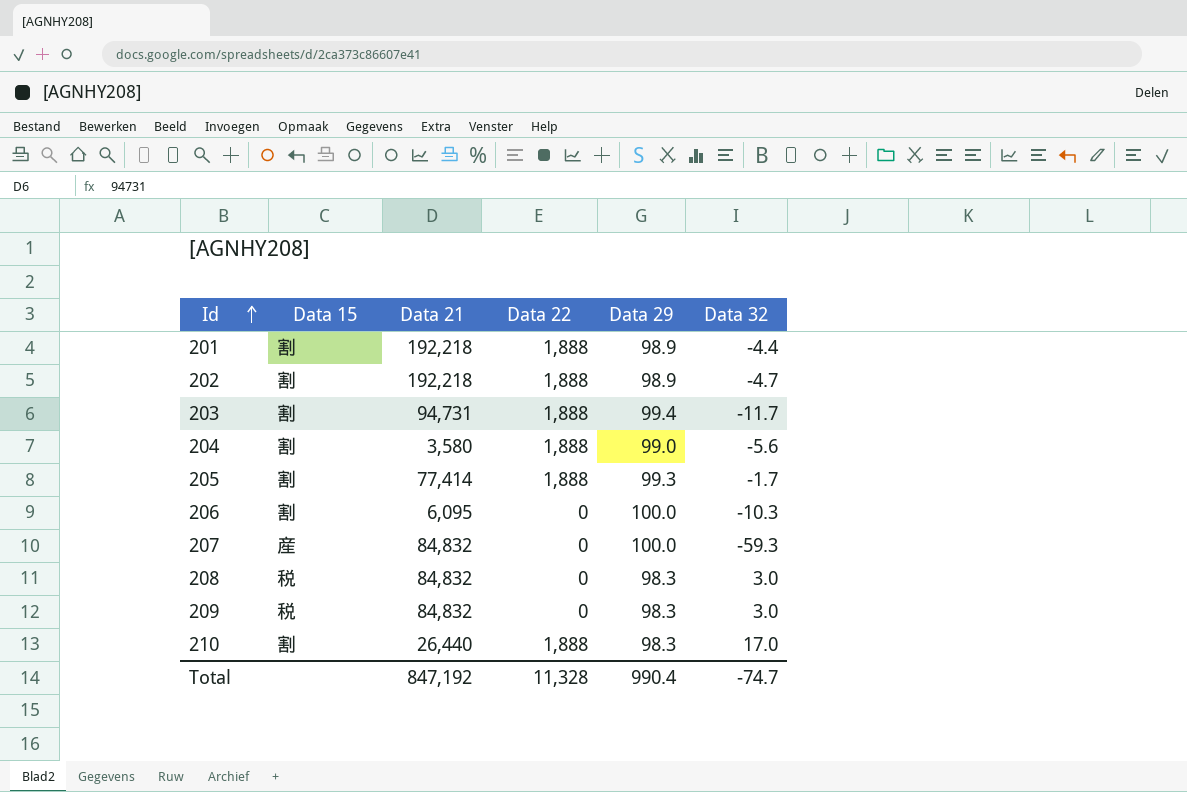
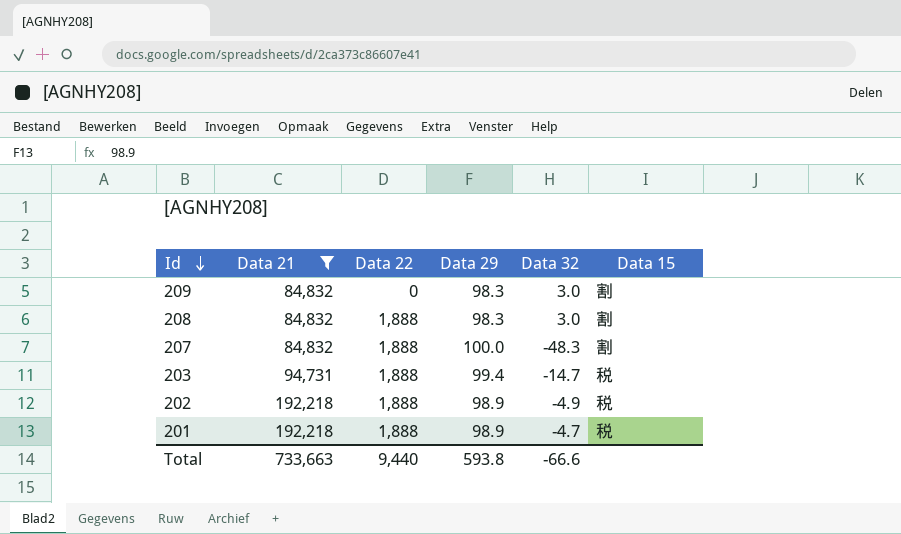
filter: none -> Data 21 >= 84,832
row order: Id ascending -> Id descending
column Data 15 | position: 2 -> 6
209 | Data 15: 税 -> 割
208 | Data 22: 0 -> 1,888
208 | Data 15: 税 -> 割
207 | Data 22: 0 -> 1,888
207 | Data 32: -59.3 -> -48.3
207 | Data 15: 産 -> 割
203 | Data 32: -11.7 -> -14.7
203 | Data 15: 割 -> 税
202 | Data 32: -4.7 -> -4.9
202 | Data 15: 割 -> 税
201 | Data 32: -4.4 -> -4.7
201 | Data 15: 割 -> 税
Total | Data 21: 847,192 -> 733,663
Total | Data 22: 11,328 -> 9,440
Total | Data 29: 990.4 -> 593.8
Total | Data 32: -74.7 -> -66.6

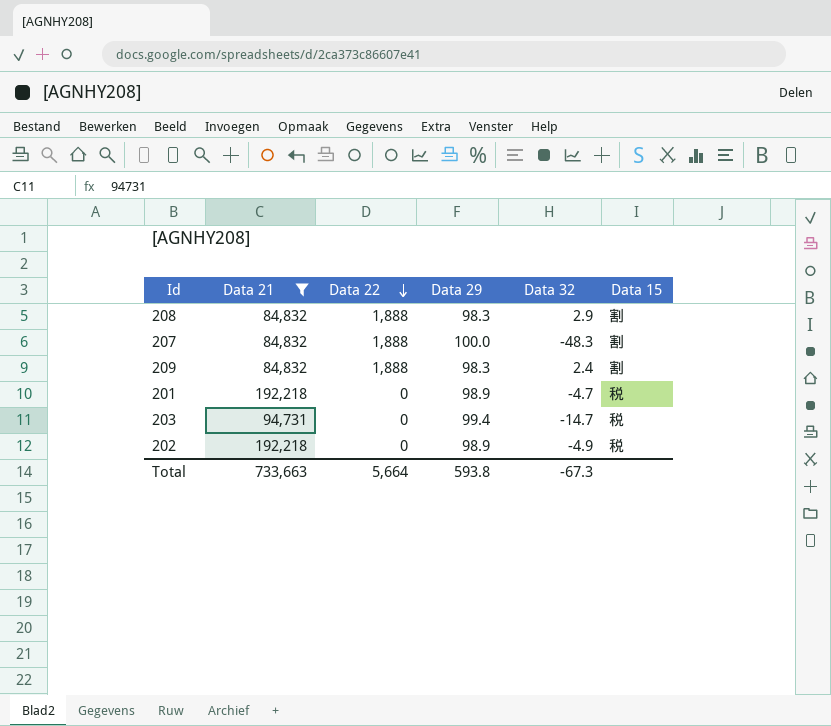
row order: Id descending -> Data 22 descending
208 | Data 32: 3.0 -> 2.9
209 | Data 22: 0 -> 1,888
209 | Data 32: 3.0 -> 2.4
201 | Data 22: 1,888 -> 0
203 | Data 22: 1,888 -> 0
202 | Data 22: 1,888 -> 0
Total | Data 22: 9,440 -> 5,664
Total | Data 32: -66.6 -> -67.3

